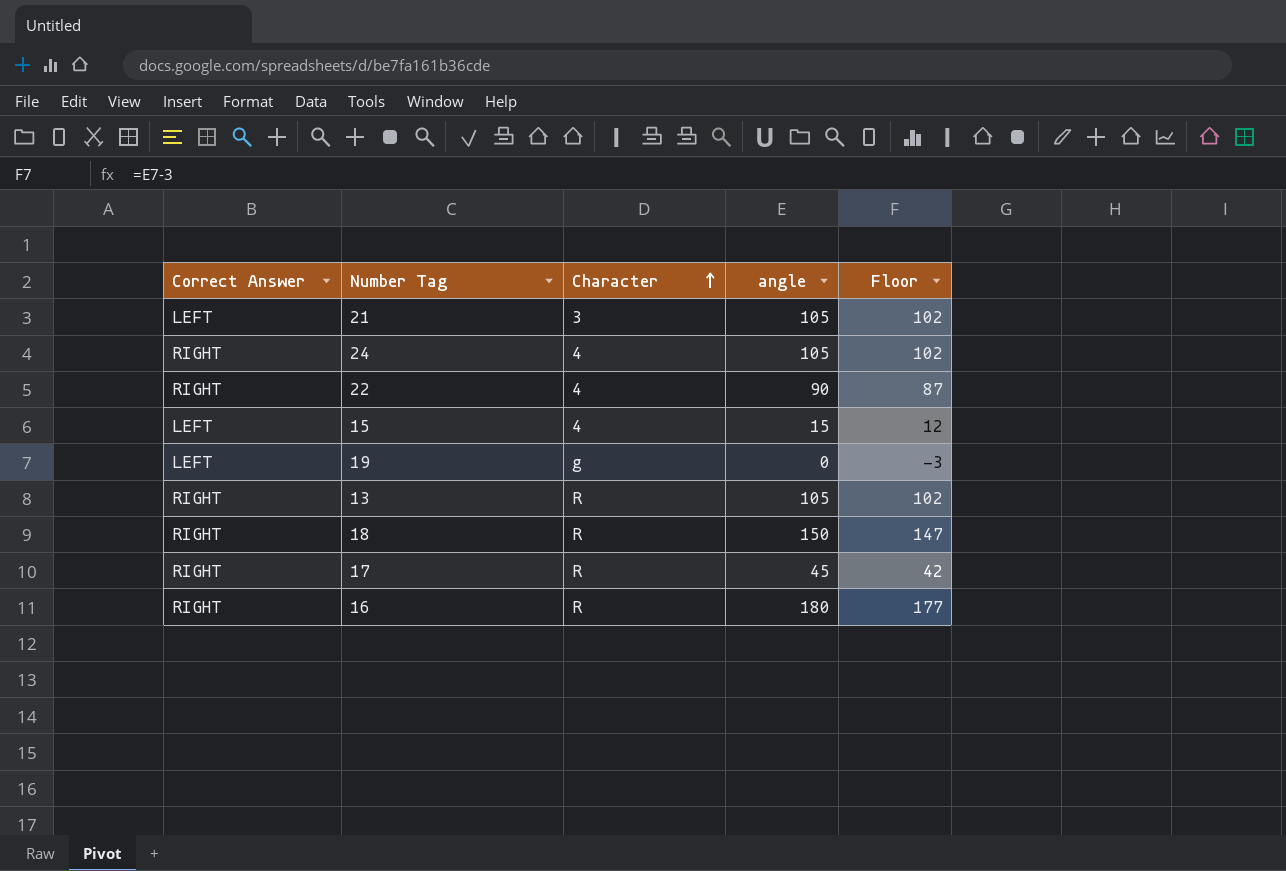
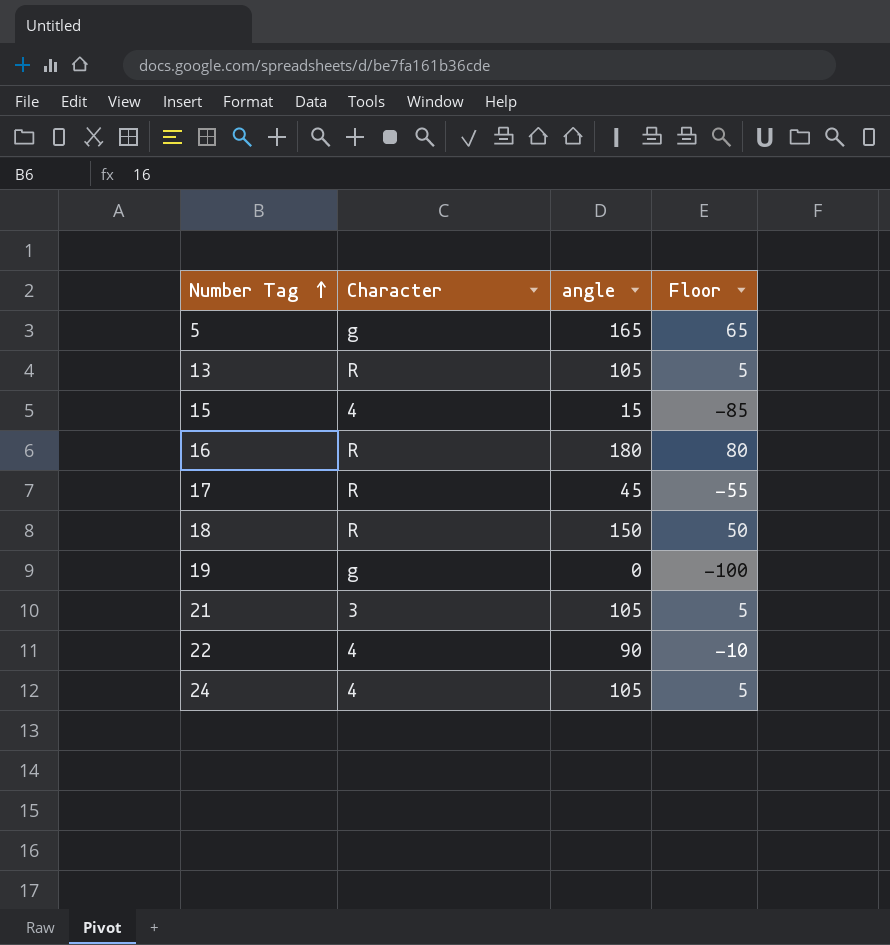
row order: Character ascending -> Number Tag ascending
column Correct Answer | position: 1 -> none
column Floor | formula: [angle] - 3 -> [angle] - 100
row 5: none -> g | 165 | 65

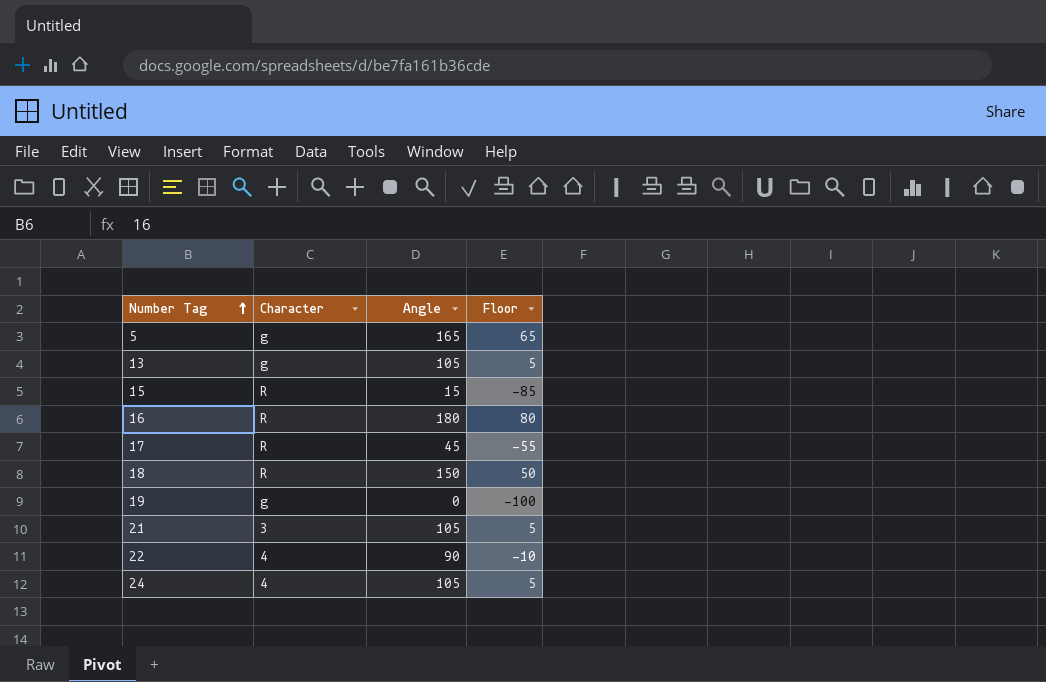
column name: angle -> Angle
13 | Character: R -> g
15 | Character: 4 -> R

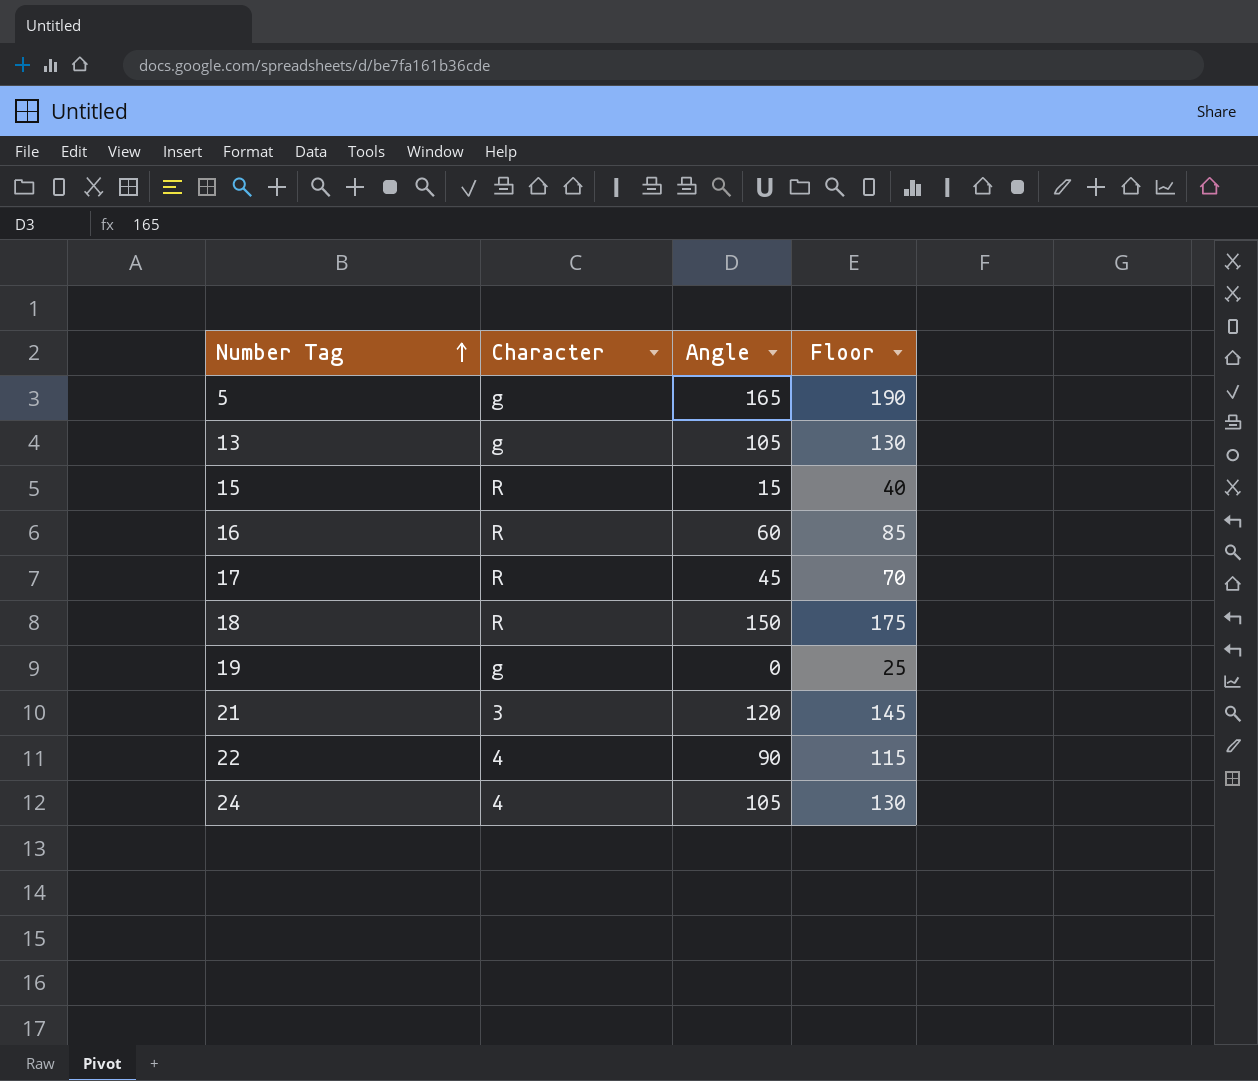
column Floor | formula: [Angle] - 100 -> [Angle] + 25
16 | Angle: 180 -> 60
21 | Angle: 105 -> 120

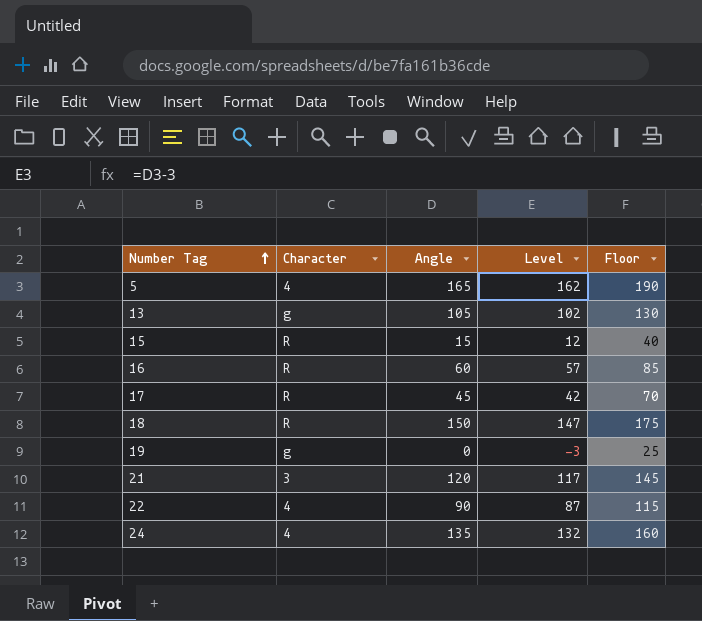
column Level | formula: none -> [Angle] - 3
5 | Character: g -> 4
24 | Angle: 105 -> 135
24 | Floor: 130 -> 160

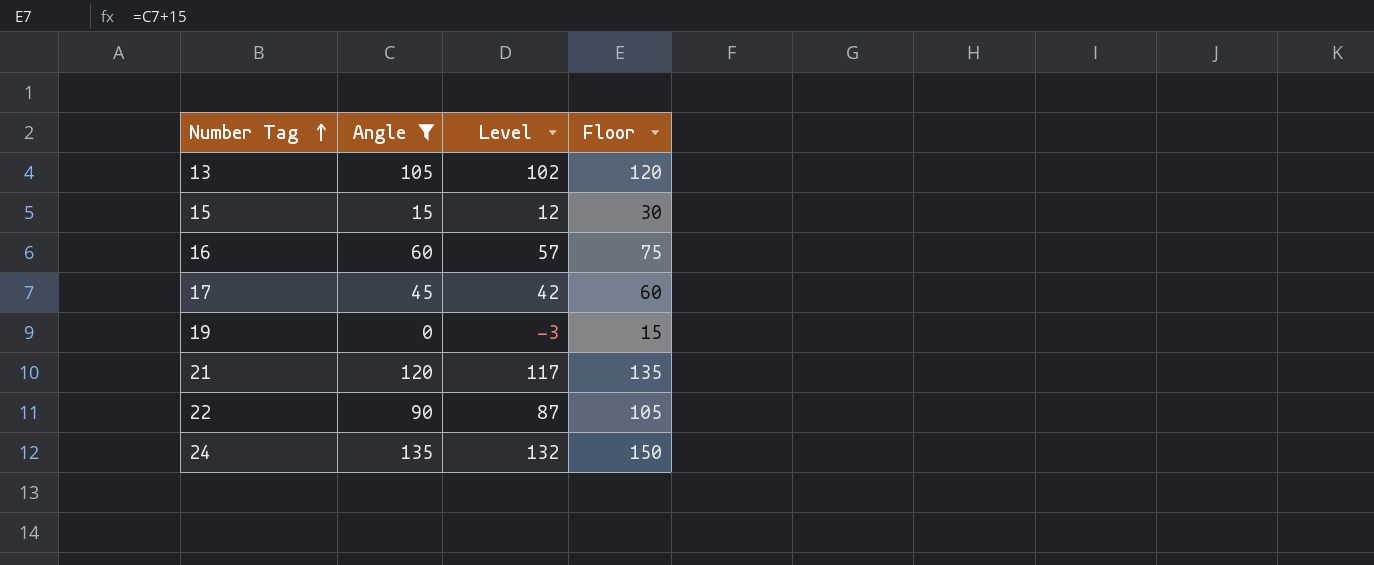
filter: none -> Angle <= 135
column Character | position: 2 -> none
column Floor | formula: [Angle] + 25 -> [Angle] + 15

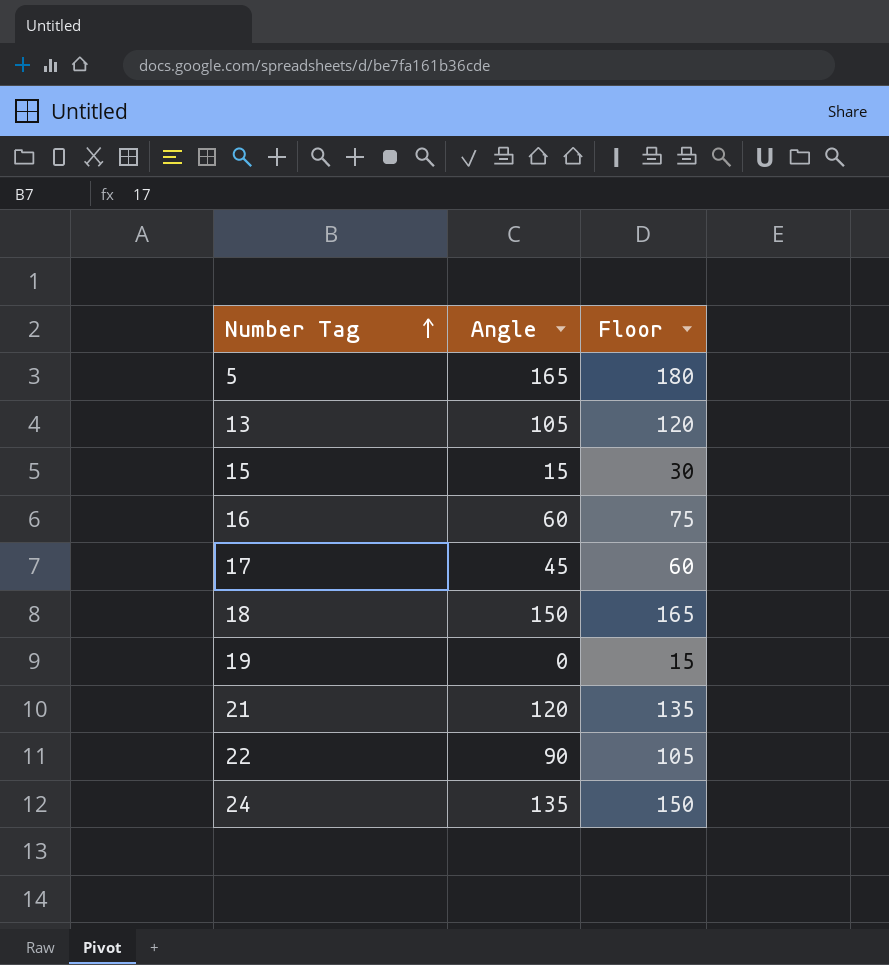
filter: Angle <= 135 -> none
column Level | formula: [Angle] - 3 -> none

